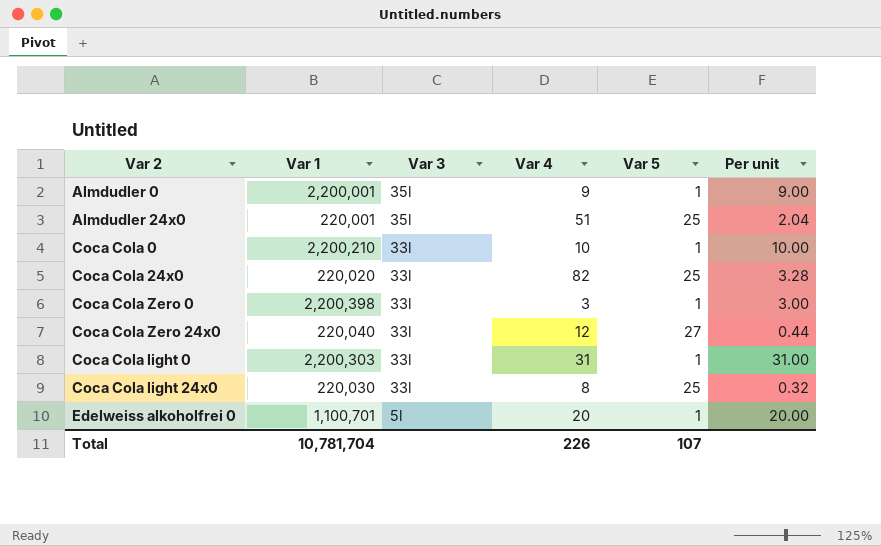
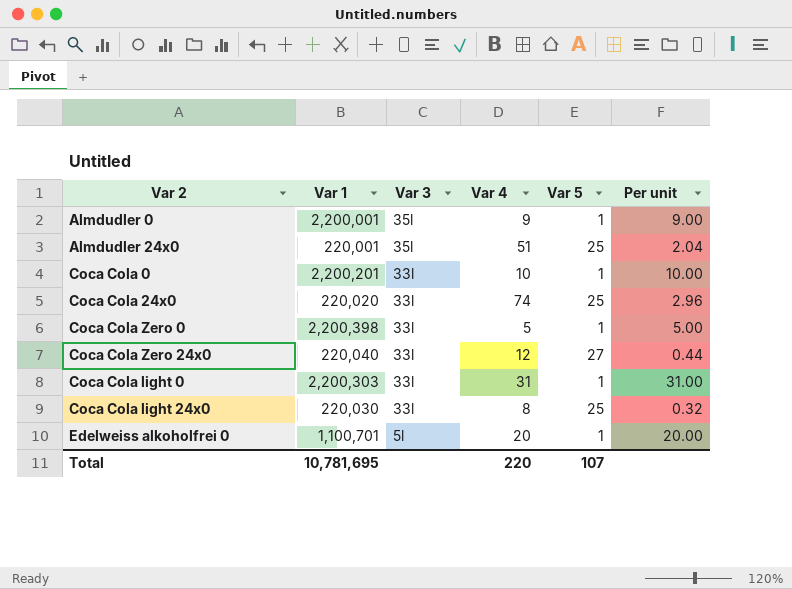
Coca Cola 0 | Var 1: 2,200,210 -> 2,200,201
Coca Cola 24x0 | Var 4: 82 -> 74
Coca Cola 24x0 | Per unit: 3.28 -> 2.96
Coca Cola Zero 0 | Var 4: 3 -> 5
Coca Cola Zero 0 | Per unit: 3.00 -> 5.00
Total | Var 1: 10,781,704 -> 10,781,695
Total | Var 4: 226 -> 220

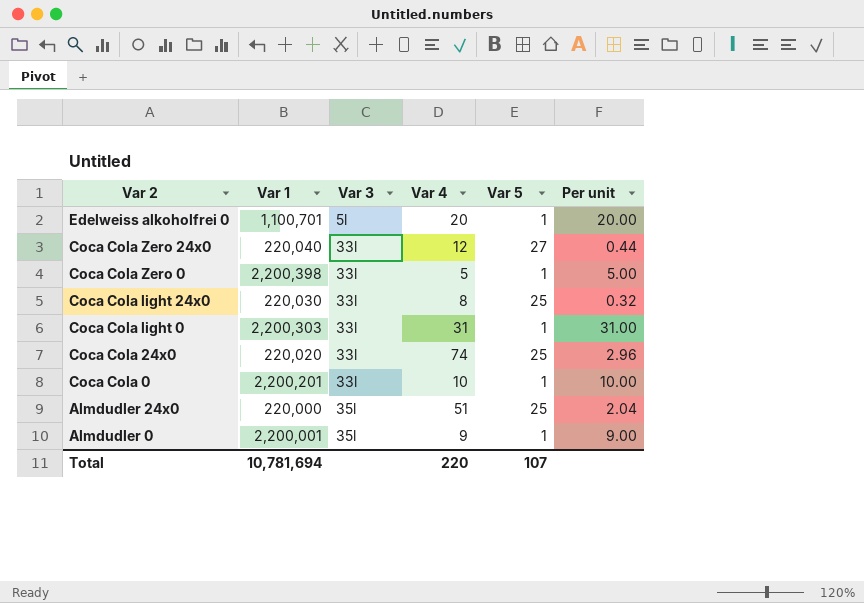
row order: Var 3 descending -> Var 2 descending
Almdudler 24x0 | Var 1: 220,001 -> 220,000
Total | Var 1: 10,781,695 -> 10,781,694

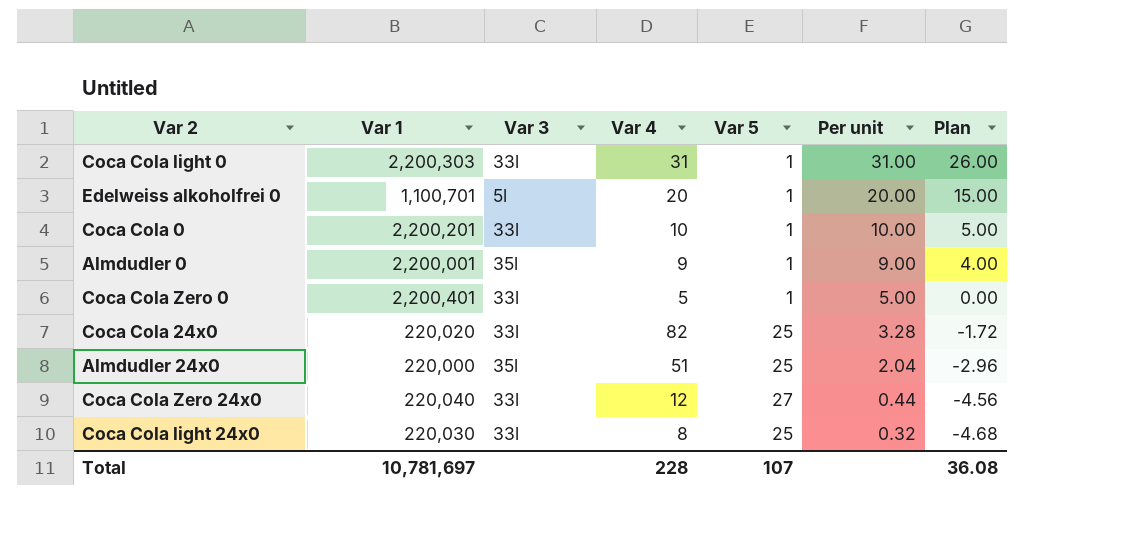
row order: Var 2 descending -> Per unit descending
column Plan | formula: none -> [Per unit] - 5
Coca Cola Zero 0 | Var 1: 2,200,398 -> 2,200,401
Coca Cola 24x0 | Var 4: 74 -> 82
Coca Cola 24x0 | Per unit: 2.96 -> 3.28
Total | Var 1: 10,781,694 -> 10,781,697
Total | Var 4: 220 -> 228

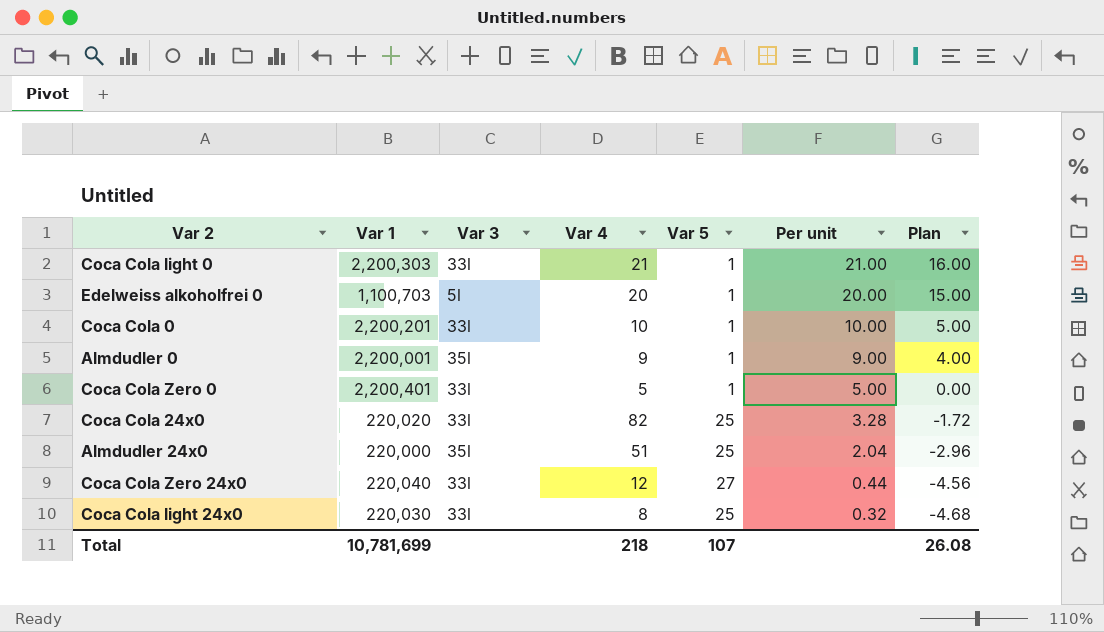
Coca Cola light 0 | Var 4: 31 -> 21
Coca Cola light 0 | Per unit: 31.00 -> 21.00
Coca Cola light 0 | Plan: 26.00 -> 16.00
Edelweiss alkoholfrei 0 | Var 1: 1,100,701 -> 1,100,703
Total | Var 1: 10,781,697 -> 10,781,699
Total | Var 4: 228 -> 218
Total | Plan: 36.08 -> 26.08

